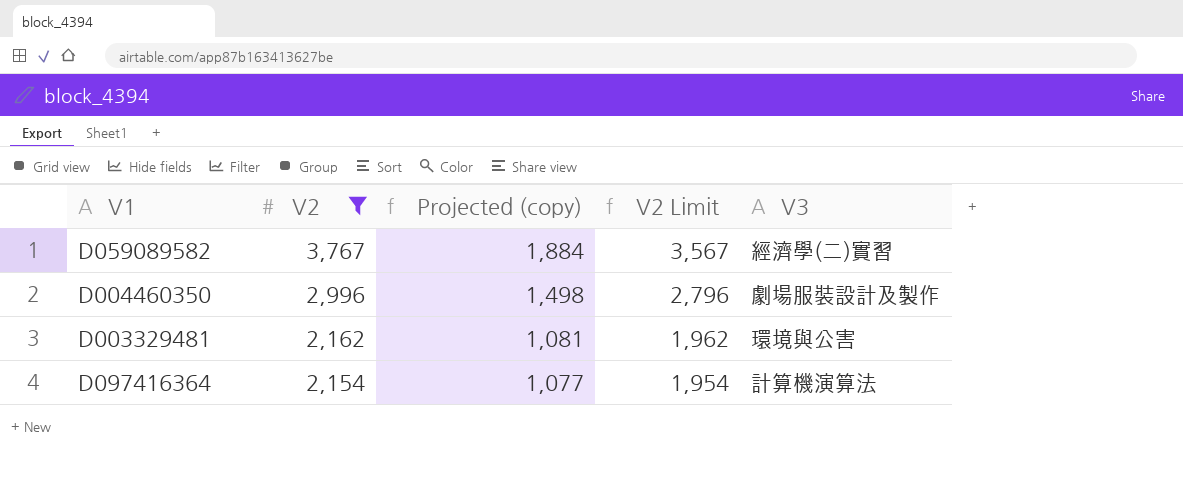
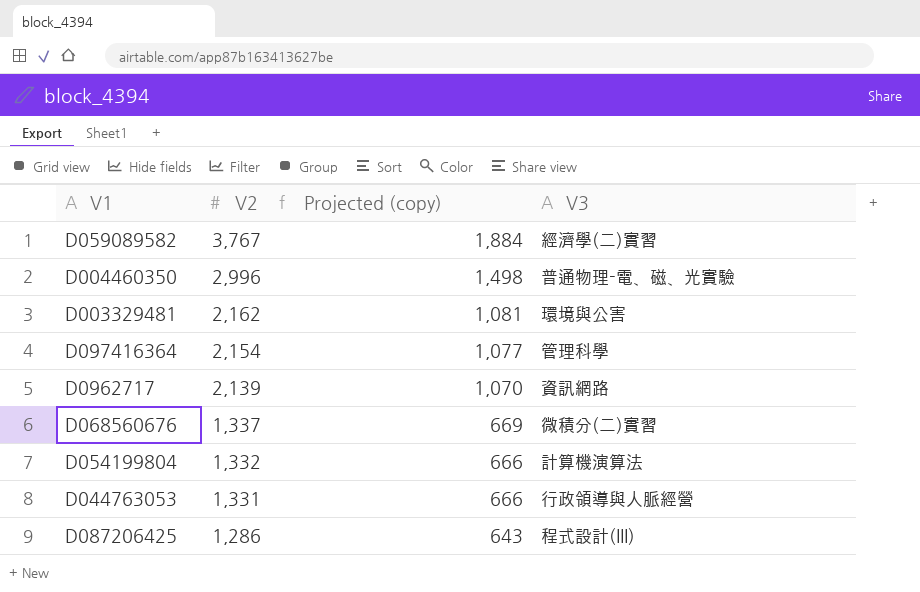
filter: V2 >= 2,154 -> none
column V2 Limit | formula: [V2] - 200 -> none
D004460350 | V3: 劇場服裝設計及製作 -> 普通物理-電、磁、光實驗
D097416364 | V3: 計算機演算法 -> 管理科學

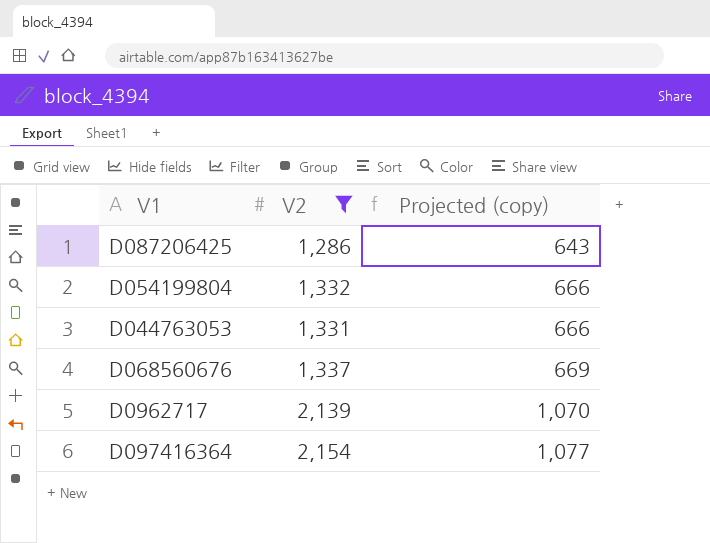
filter: none -> V2 <= 2,154
row order: V2 descending -> Projected (copy) ascending
column V3 | position: 4 -> none

